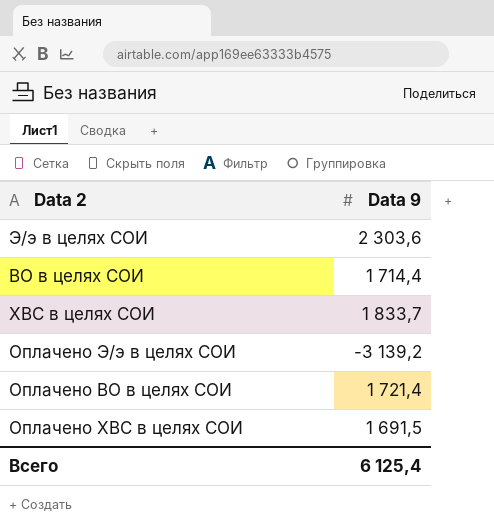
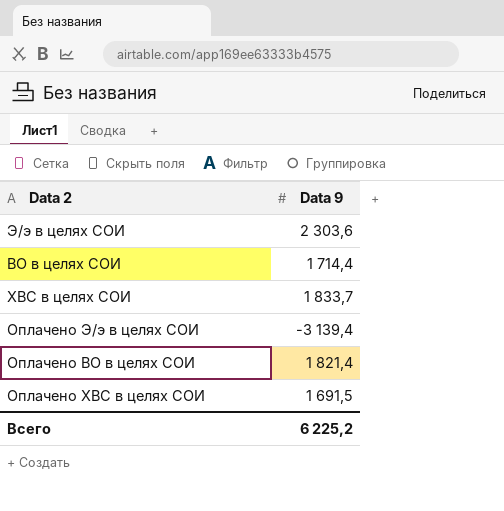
Оплачено Э/э в целях СОИ | Data 9: -3 139,2 -> -3 139,4
Оплачено ВО в целях СОИ | Data 9: 1 721,4 -> 1 821,4
Всего | Data 9: 6 125,4 -> 6 225,2

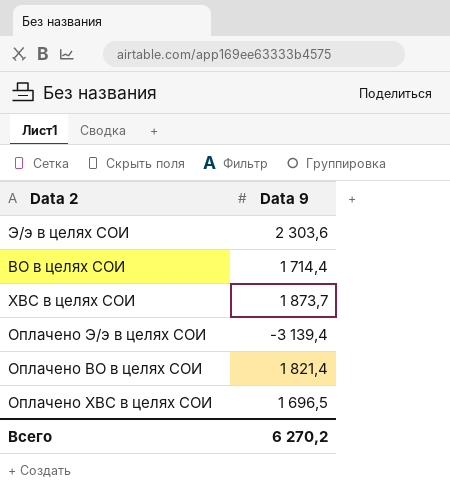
ХВС в целях СОИ | Data 9: 1 833,7 -> 1 873,7
Оплачено ХВС в целях СОИ | Data 9: 1 691,5 -> 1 696,5
Всего | Data 9: 6 225,2 -> 6 270,2

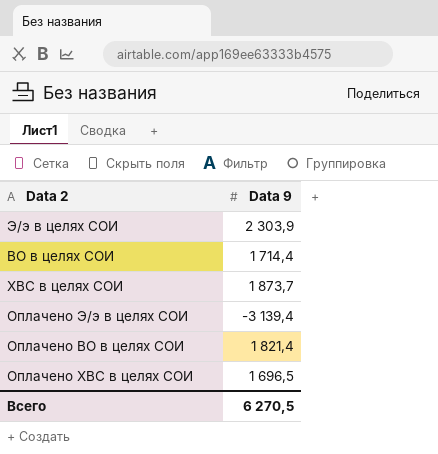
Э/э в целях СОИ | Data 9: 2 303,6 -> 2 303,9
Всего | Data 9: 6 270,2 -> 6 270,5

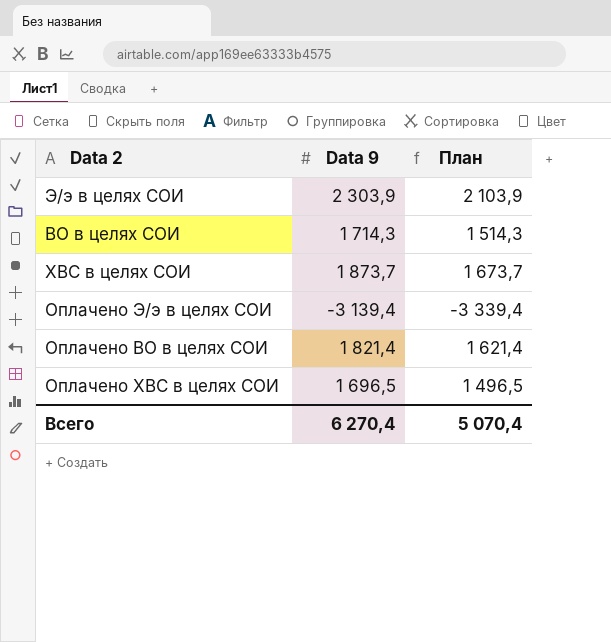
column План | formula: none -> [Data 9] - 200
ВО в целях СОИ | Data 9: 1 714,4 -> 1 714,3
Всего | Data 9: 6 270,5 -> 6 270,4

